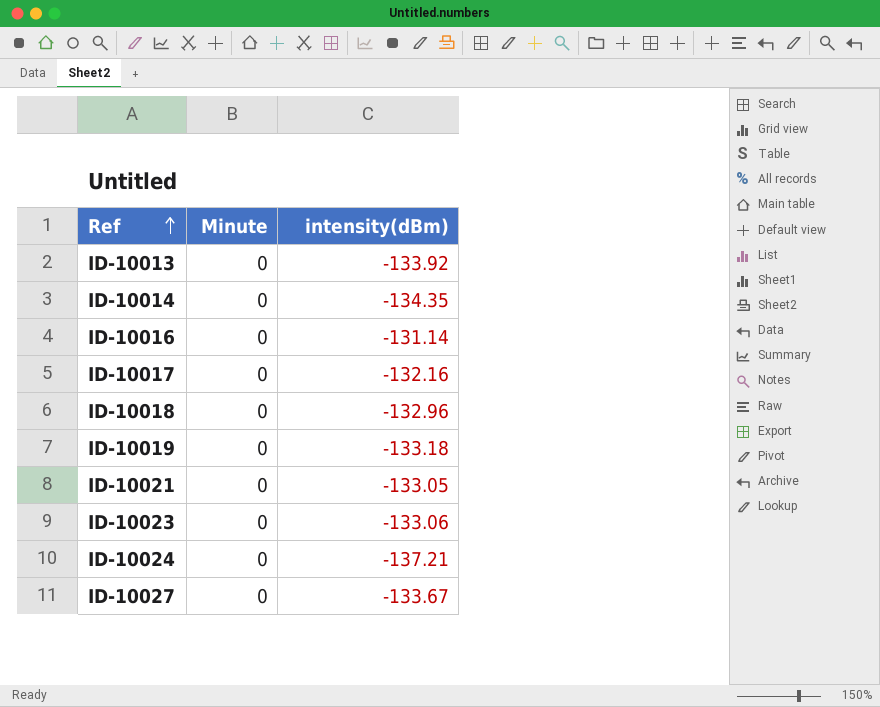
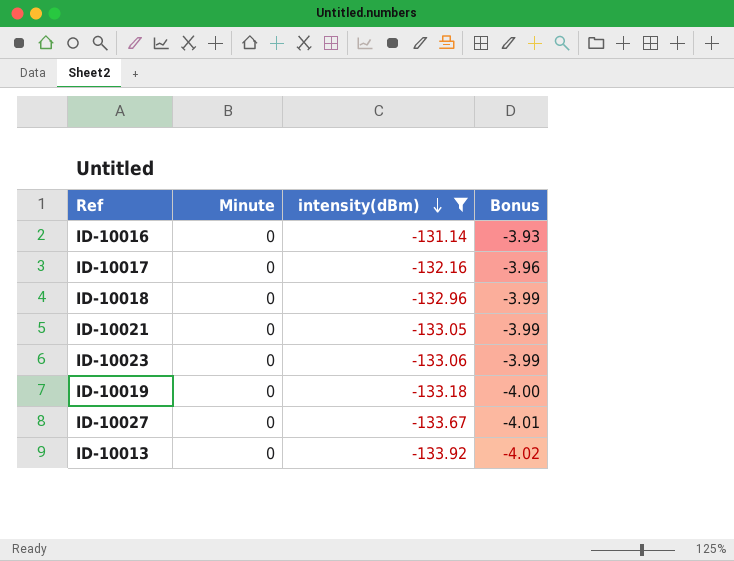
filter: none -> intensity(dBm) >= -133.92
row order: Ref ascending -> intensity(dBm) descending
column Bonus | formula: none -> [intensity(dBm)] * 0.03

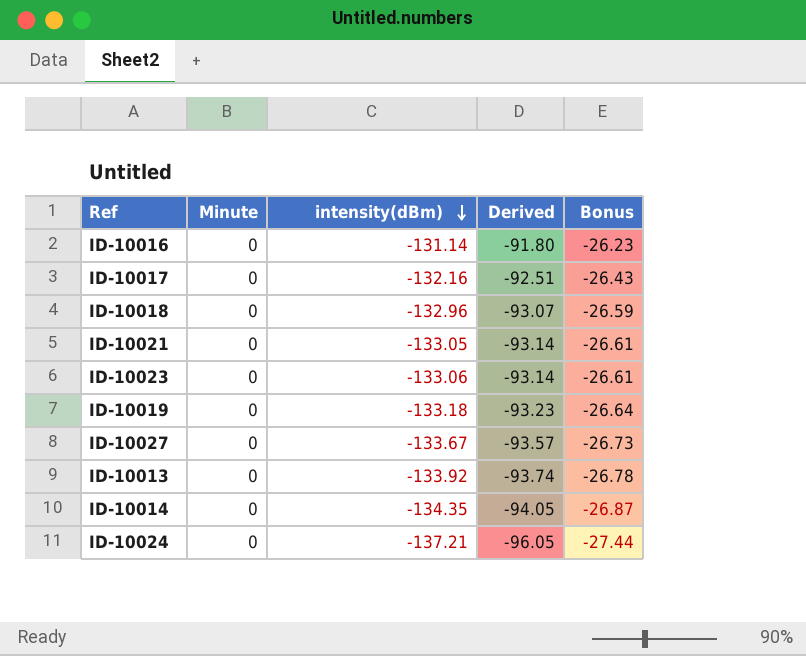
filter: intensity(dBm) >= -133.92 -> none
column Derived | formula: none -> [intensity(dBm)] * 0.7
column Bonus | formula: [intensity(dBm)] * 0.03 -> [intensity(dBm)] * 0.2

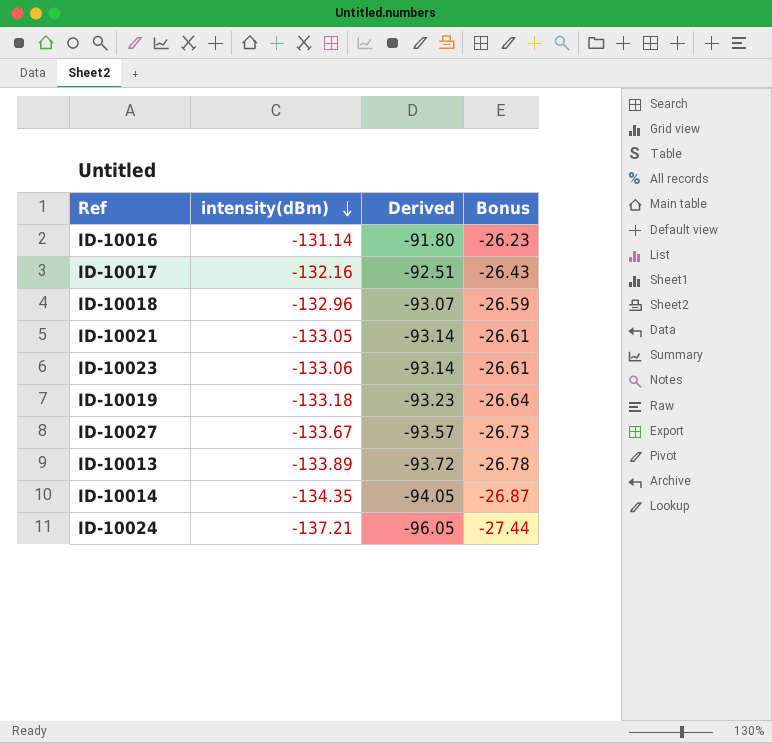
column Minute | position: 2 -> none
ID-10013 | intensity(dBm): -133.92 -> -133.89
ID-10013 | Derived: -93.74 -> -93.72

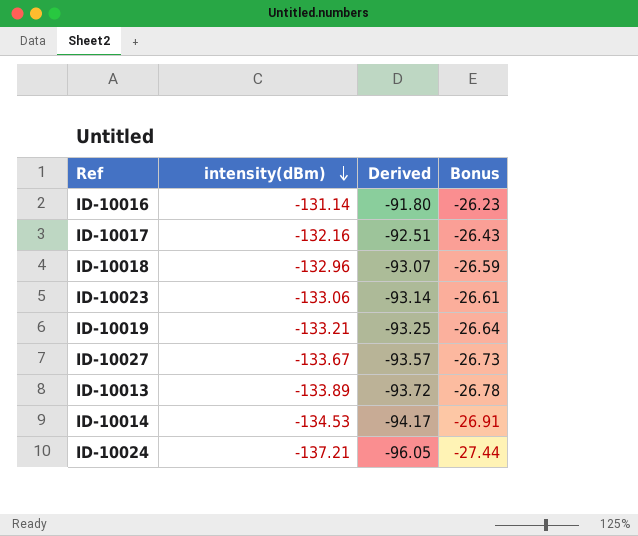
row ID-10021: -133.05 | -93.14 | -26.61 -> none
ID-10019 | intensity(dBm): -133.18 -> -133.21
ID-10019 | Derived: -93.23 -> -93.25
ID-10014 | intensity(dBm): -134.35 -> -134.53
ID-10014 | Derived: -94.05 -> -94.17
ID-10014 | Bonus: -26.87 -> -26.91

